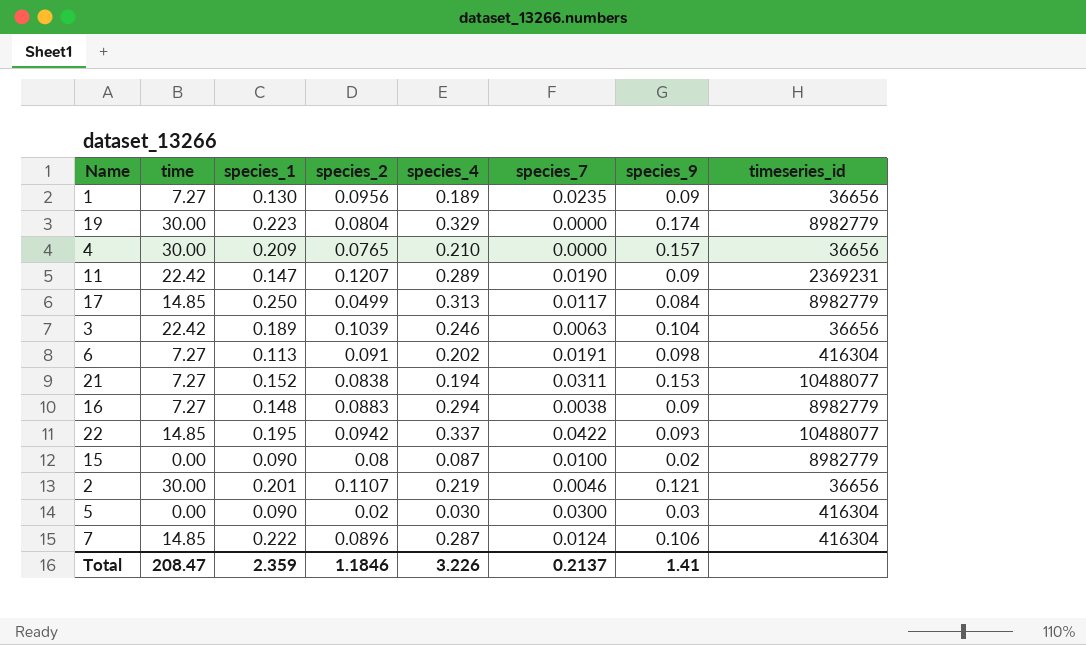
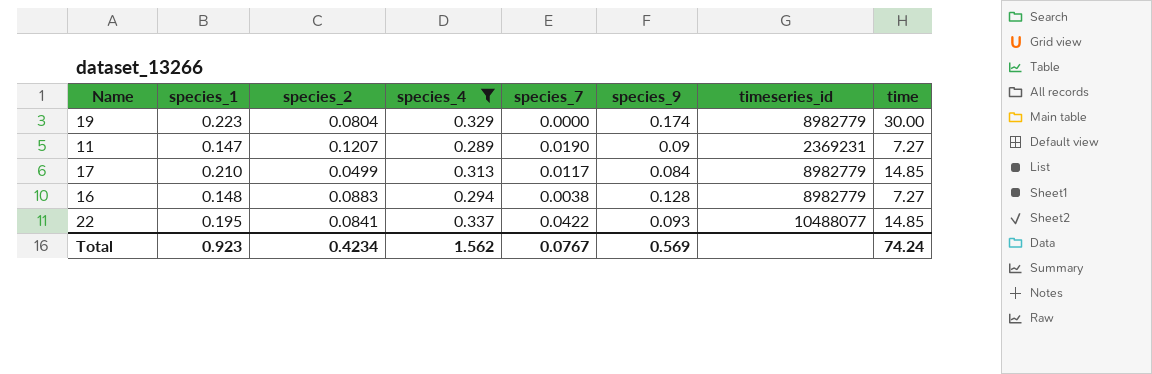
filter: none -> species_4 >= 0.289
column time | position: 2 -> 8
11 | time: 22.42 -> 7.27
17 | species_1: 0.250 -> 0.210
16 | species_9: 0.09 -> 0.128
22 | species_2: 0.0942 -> 0.0841
Total | species_1: 2.359 -> 0.923
Total | species_2: 1.1846 -> 0.4234
Total | species_4: 3.226 -> 1.562
Total | species_7: 0.2137 -> 0.0767
Total | species_9: 1.41 -> 0.569
Total | time: 208.47 -> 74.24

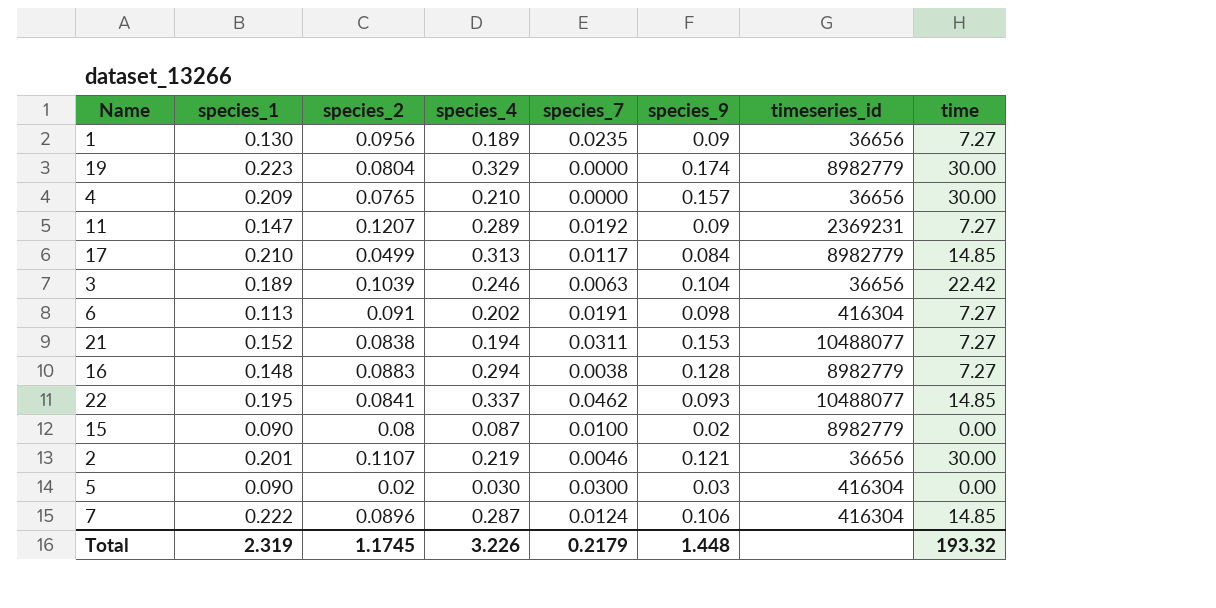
filter: species_4 >= 0.289 -> none
11 | species_7: 0.0190 -> 0.0192
22 | species_7: 0.0422 -> 0.0462
Total | species_1: 0.923 -> 2.319
Total | species_2: 0.4234 -> 1.1745
Total | species_4: 1.562 -> 3.226
Total | species_7: 0.0767 -> 0.2179
Total | species_9: 0.569 -> 1.448
Total | time: 74.24 -> 193.32

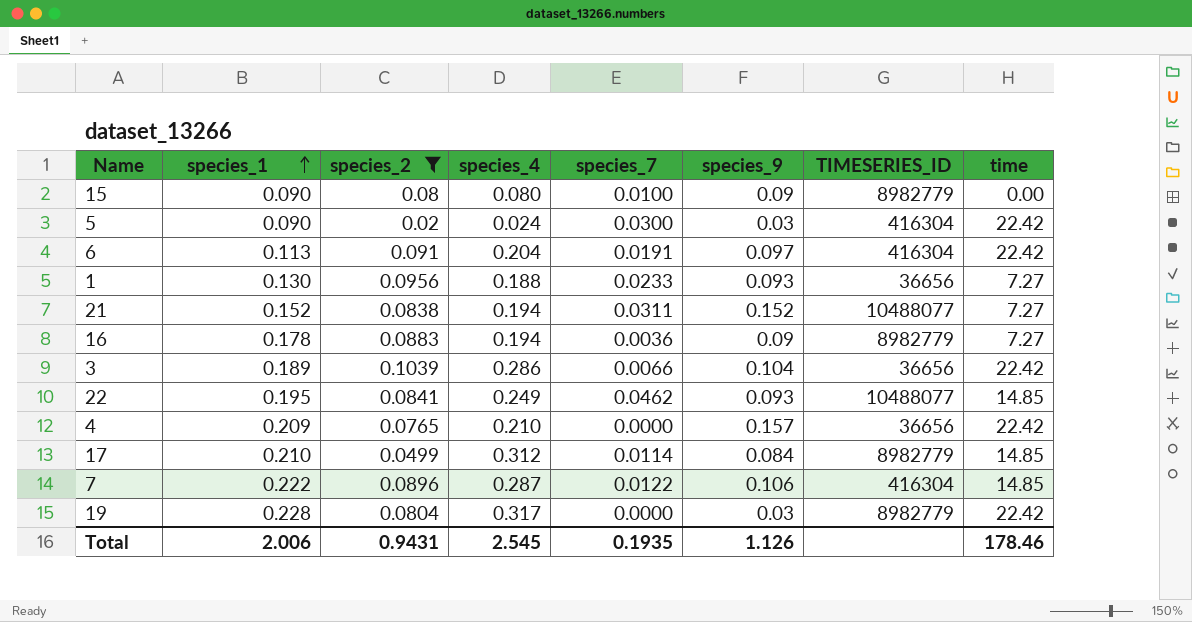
filter: none -> species_2 <= 0.1039
row order: none -> species_1 ascending
column name: timeseries_id -> TIMESERIES_ID
15 | species_4: 0.087 -> 0.080
15 | species_9: 0.02 -> 0.09
5 | species_4: 0.030 -> 0.024
5 | time: 0.00 -> 22.42
6 | species_4: 0.202 -> 0.204
6 | species_9: 0.098 -> 0.097
6 | time: 7.27 -> 22.42
1 | species_4: 0.189 -> 0.188
1 | species_7: 0.0235 -> 0.0233
1 | species_9: 0.09 -> 0.093
21 | species_9: 0.153 -> 0.152
16 | species_1: 0.148 -> 0.178
16 | species_4: 0.294 -> 0.194
16 | species_7: 0.0038 -> 0.0036
16 | species_9: 0.128 -> 0.09
3 | species_4: 0.246 -> 0.286
3 | species_7: 0.0063 -> 0.0066
22 | species_4: 0.337 -> 0.249
4 | time: 30.00 -> 22.42
17 | species_4: 0.313 -> 0.312
17 | species_7: 0.0117 -> 0.0114
7 | species_7: 0.0124 -> 0.0122
19 | species_1: 0.223 -> 0.228
19 | species_4: 0.329 -> 0.317
19 | species_9: 0.174 -> 0.03
19 | time: 30.00 -> 22.42
Total | species_1: 2.319 -> 2.006
Total | species_2: 1.1745 -> 0.9431
Total | species_4: 3.226 -> 2.545
Total | species_7: 0.2179 -> 0.1935
Total | species_9: 1.448 -> 1.126
Total | time: 193.32 -> 178.46

